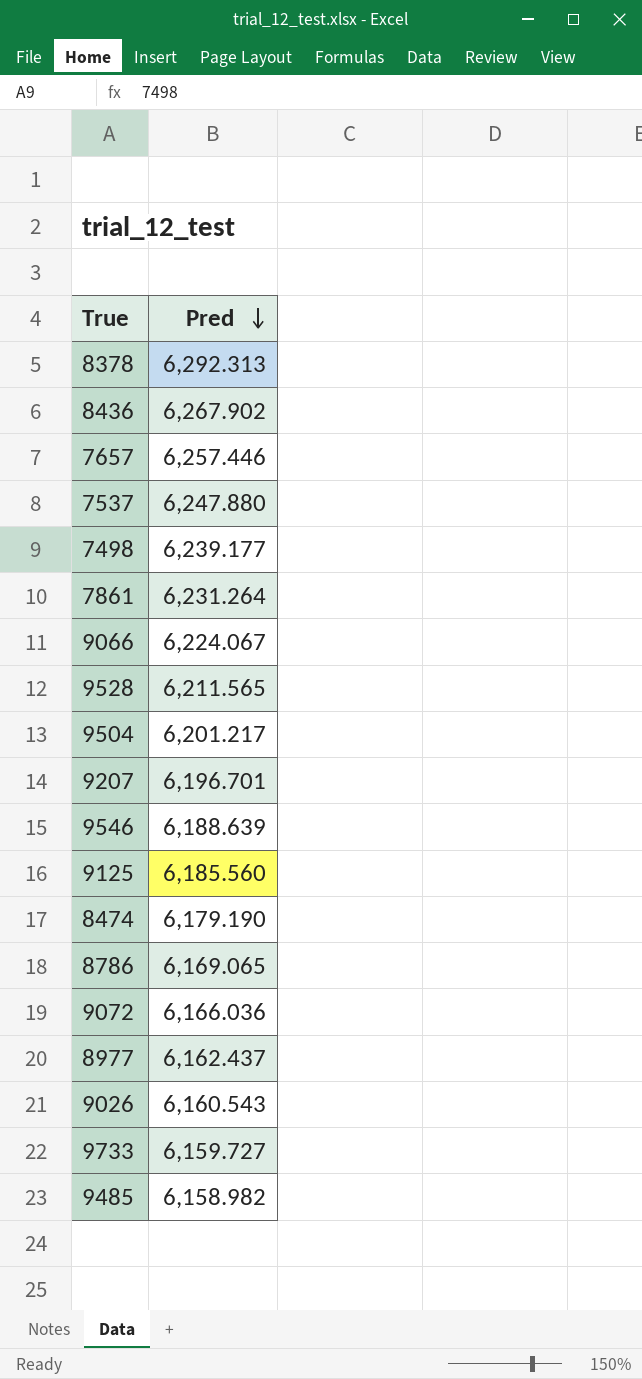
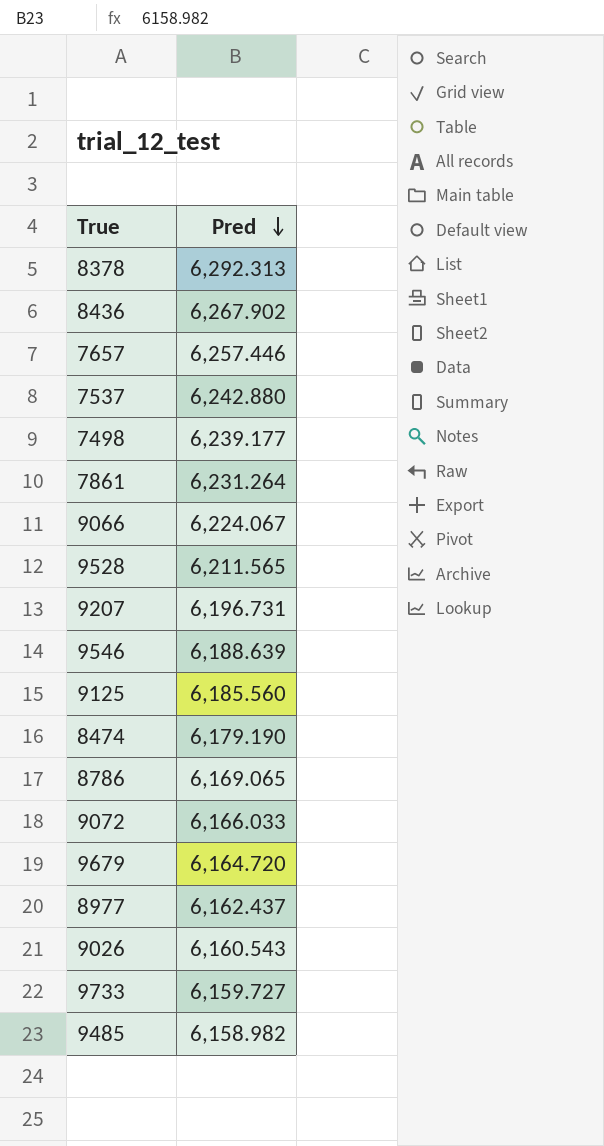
row 9504: 6,201.217 -> none
7537 | Pred: 6,247.880 -> 6,242.880
9207 | Pred: 6,196.701 -> 6,196.731
9072 | Pred: 6,166.036 -> 6,166.033
row 9679: none -> 6,164.720

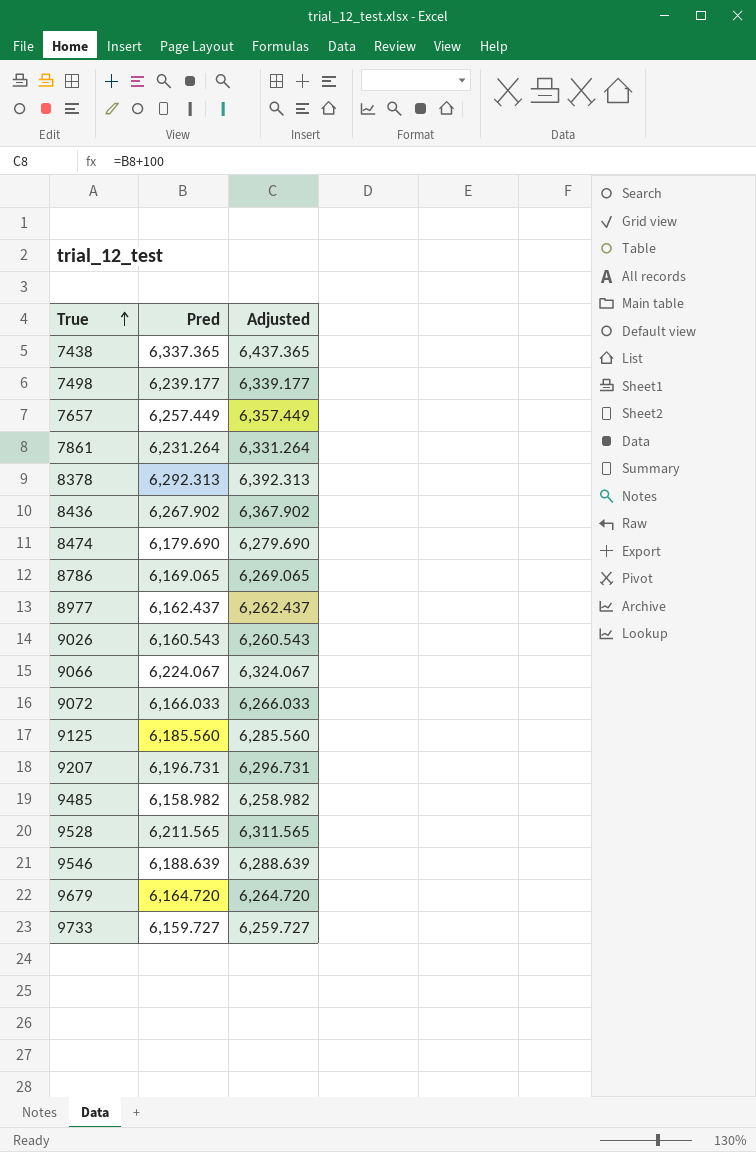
row order: Pred descending -> True ascending
column Adjusted | formula: none -> [Pred] + 100
row 7537: 6,242.880 -> none
row 7438: none -> 6,337.365 | 6,437.365
7657 | Pred: 6,257.446 -> 6,257.449
8474 | Pred: 6,179.190 -> 6,179.690

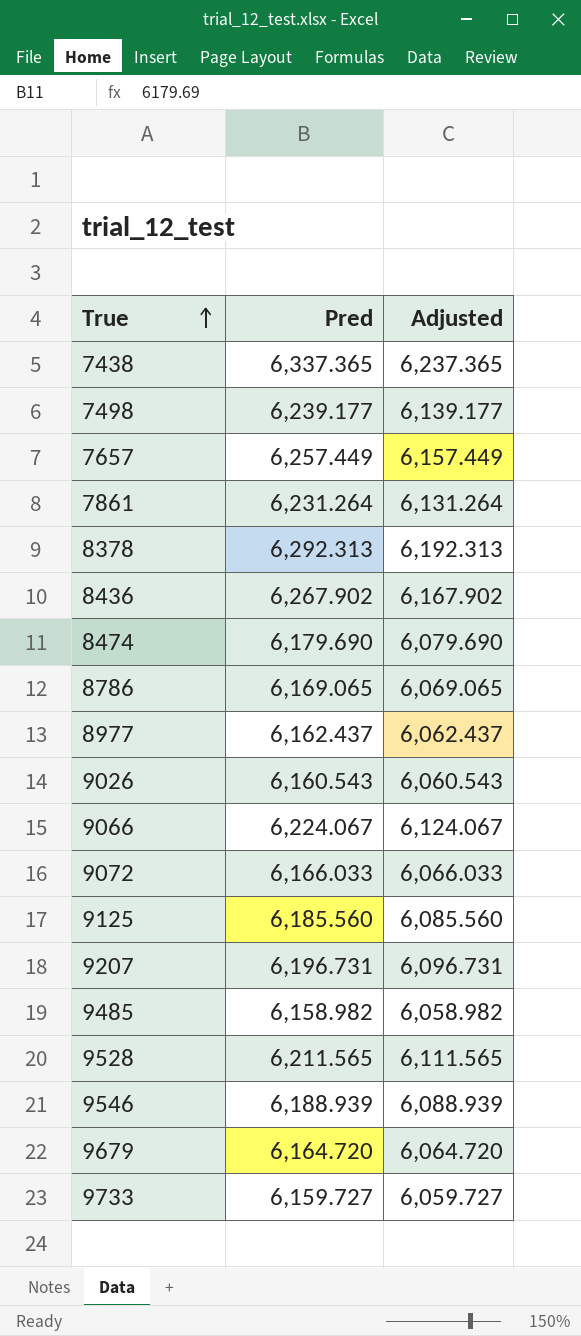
column Adjusted | formula: [Pred] + 100 -> [Pred] - 100
9546 | Pred: 6,188.639 -> 6,188.939

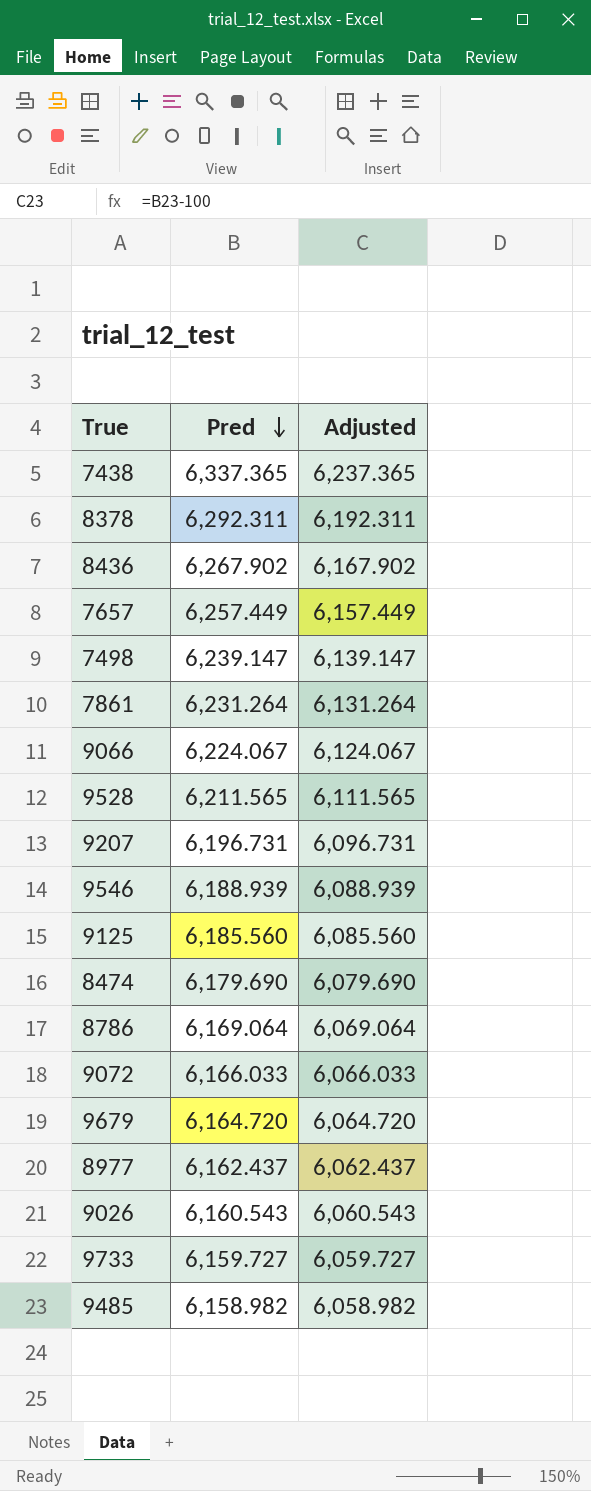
row order: True ascending -> Pred descending
8378 | Pred: 6,292.313 -> 6,292.311
8378 | Adjusted: 6,192.313 -> 6,192.311
7498 | Pred: 6,239.177 -> 6,239.147
7498 | Adjusted: 6,139.177 -> 6,139.147
8786 | Pred: 6,169.065 -> 6,169.064
8786 | Adjusted: 6,069.065 -> 6,069.064

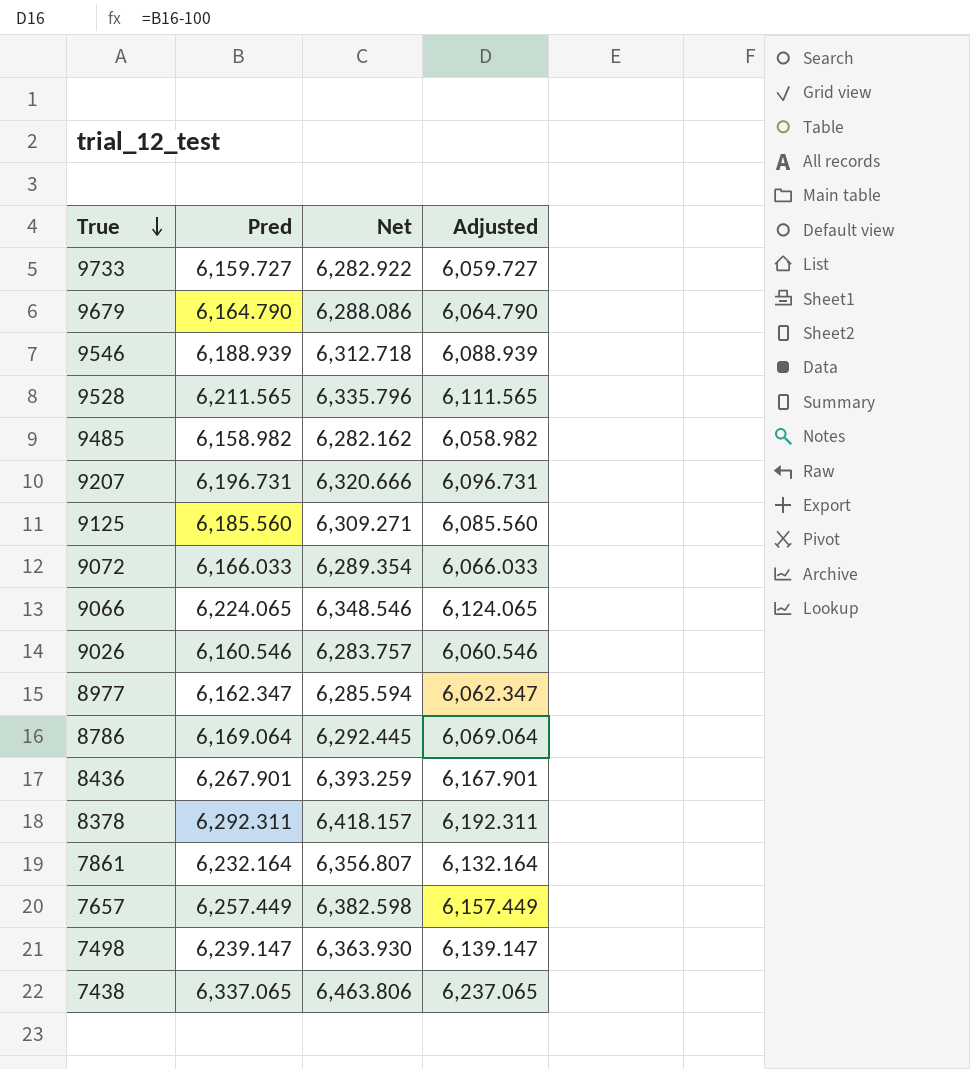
row order: Pred descending -> True descending
column Net | formula: none -> [Pred] * 1.02
row 8474: 6,179.690 | 6,079.690 -> none
9679 | Pred: 6,164.720 -> 6,164.790
9679 | Adjusted: 6,064.720 -> 6,064.790
9066 | Pred: 6,224.067 -> 6,224.065
9066 | Adjusted: 6,124.067 -> 6,124.065
9026 | Pred: 6,160.543 -> 6,160.546
9026 | Adjusted: 6,060.543 -> 6,060.546
8977 | Pred: 6,162.437 -> 6,162.347
8977 | Adjusted: 6,062.437 -> 6,062.347
8436 | Pred: 6,267.902 -> 6,267.901
8436 | Adjusted: 6,167.902 -> 6,167.901
7861 | Pred: 6,231.264 -> 6,232.164
7861 | Adjusted: 6,131.264 -> 6,132.164
7438 | Pred: 6,337.365 -> 6,337.065
7438 | Adjusted: 6,237.365 -> 6,237.065

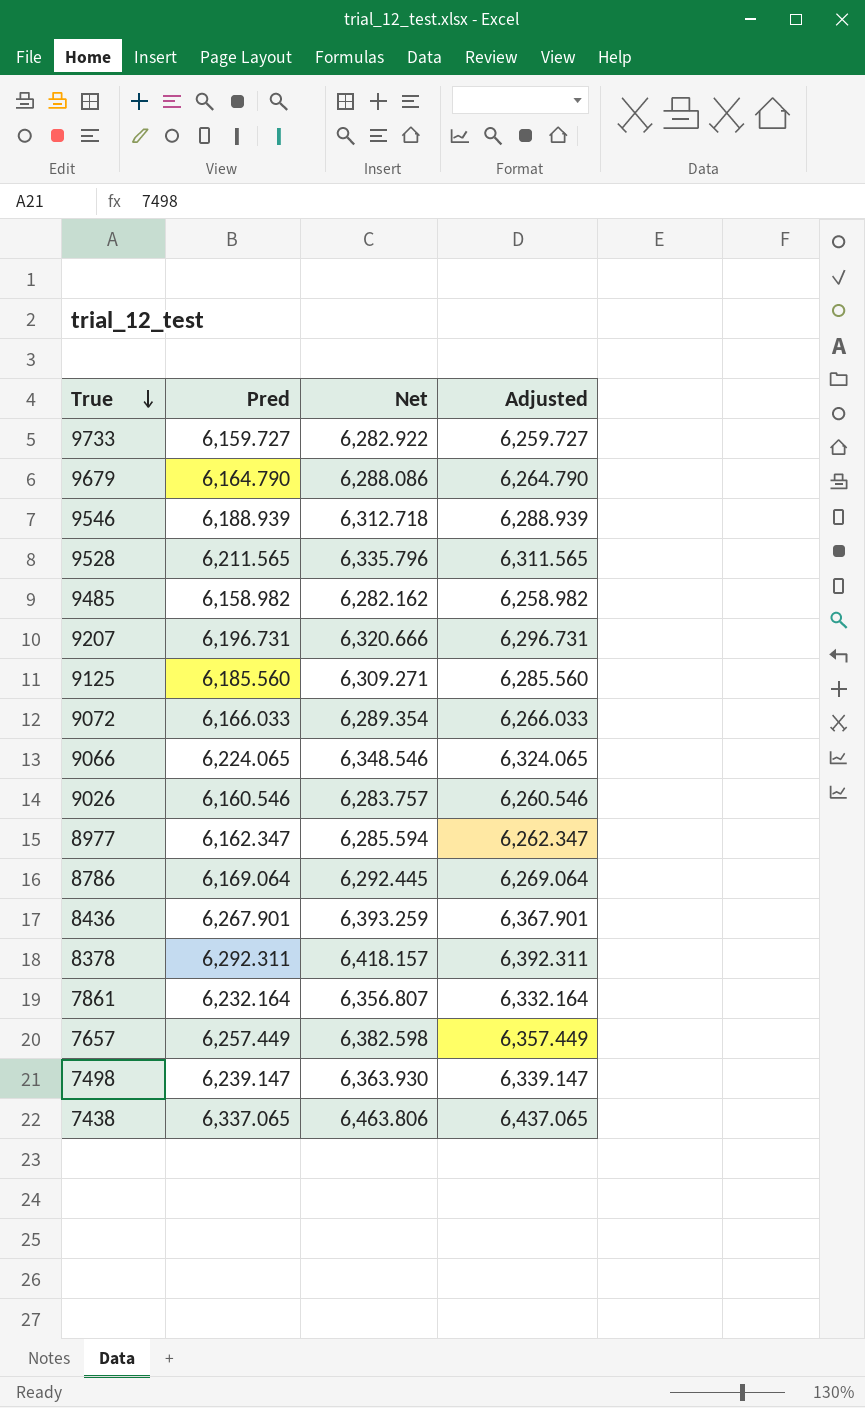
column Adjusted | formula: [Pred] - 100 -> [Pred] + 100

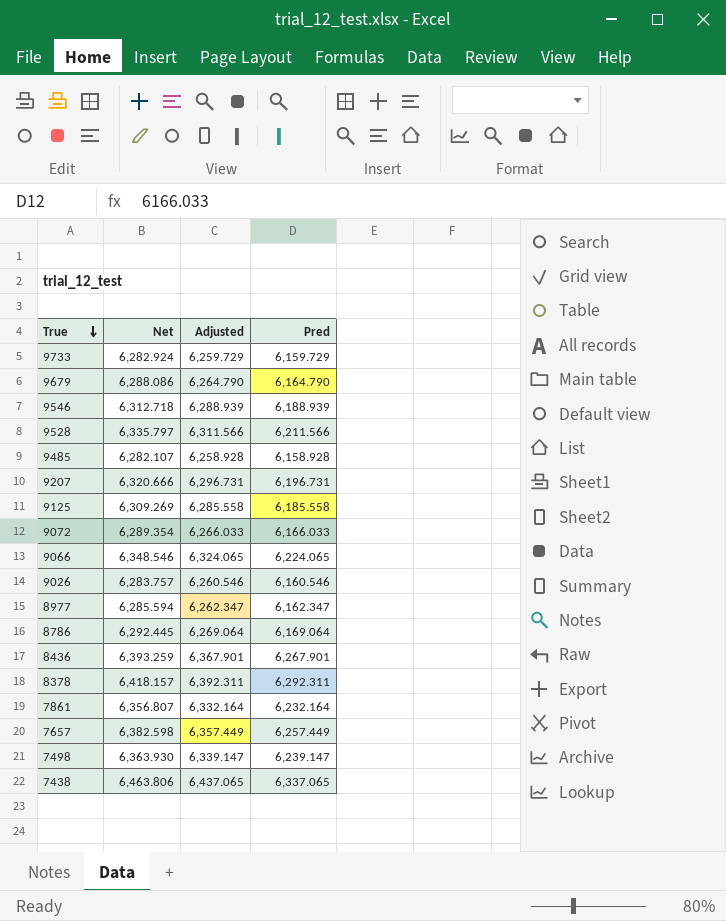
column Pred | position: 2 -> 4
9733 | Net: 6,282.922 -> 6,282.924
9733 | Adjusted: 6,259.727 -> 6,259.729
9733 | Pred: 6,159.727 -> 6,159.729
9528 | Net: 6,335.796 -> 6,335.797
9528 | Adjusted: 6,311.565 -> 6,311.566
9528 | Pred: 6,211.565 -> 6,211.566
9485 | Net: 6,282.162 -> 6,282.107
9485 | Adjusted: 6,258.982 -> 6,258.928
9485 | Pred: 6,158.982 -> 6,158.928
9125 | Net: 6,309.271 -> 6,309.269
9125 | Adjusted: 6,285.560 -> 6,285.558
9125 | Pred: 6,185.560 -> 6,185.558

